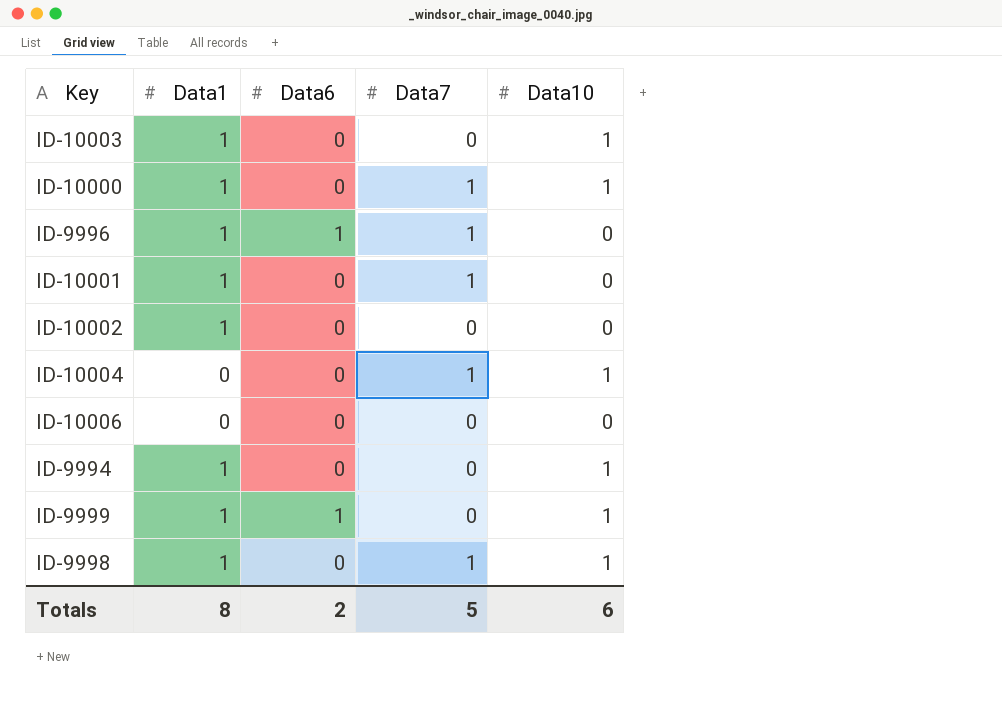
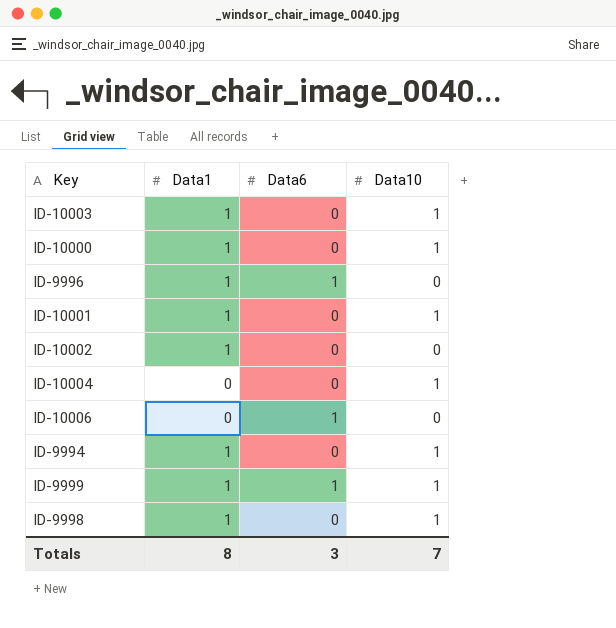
column Data7 | position: 4 -> none
ID-10001 | Data10: 0 -> 1
ID-10006 | Data6: 0 -> 1
Totals | Data6: 2 -> 3
Totals | Data10: 6 -> 7

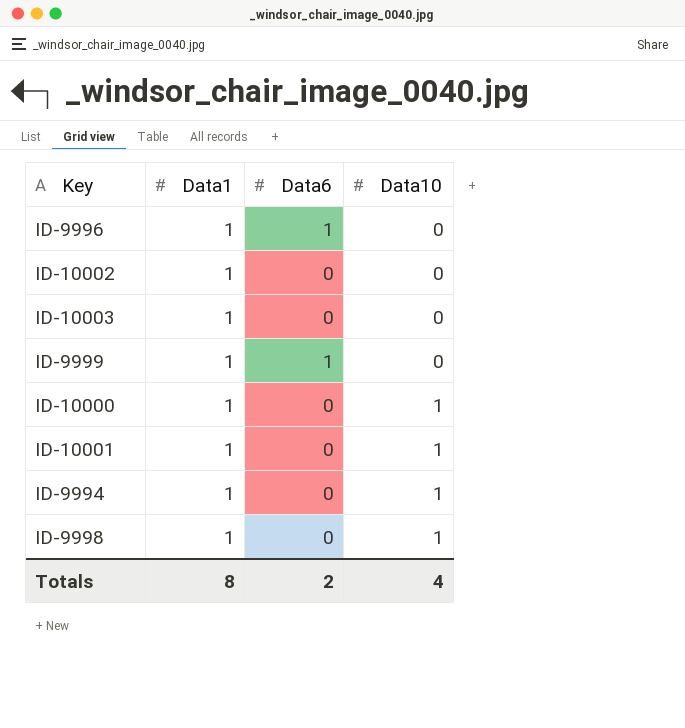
row order: none -> Data10 ascending
row ID-10004: 0 | 0 | 1 -> none
row ID-10006: 0 | 1 | 0 -> none
ID-10003 | Data10: 1 -> 0
ID-9999 | Data10: 1 -> 0
Totals | Data6: 3 -> 2
Totals | Data10: 7 -> 4

